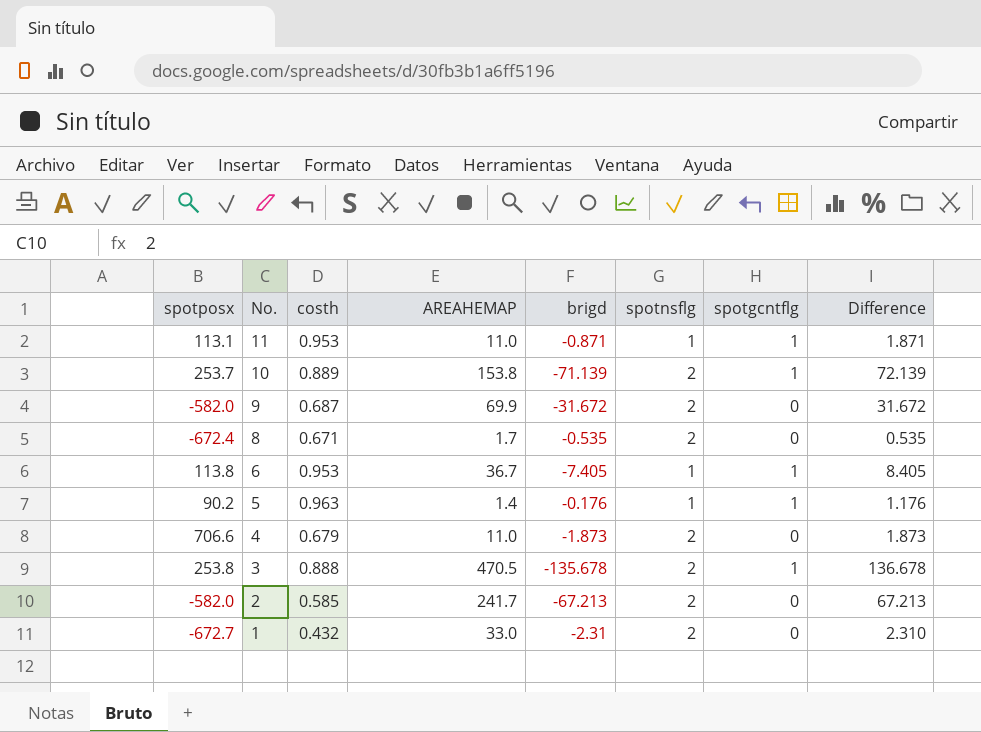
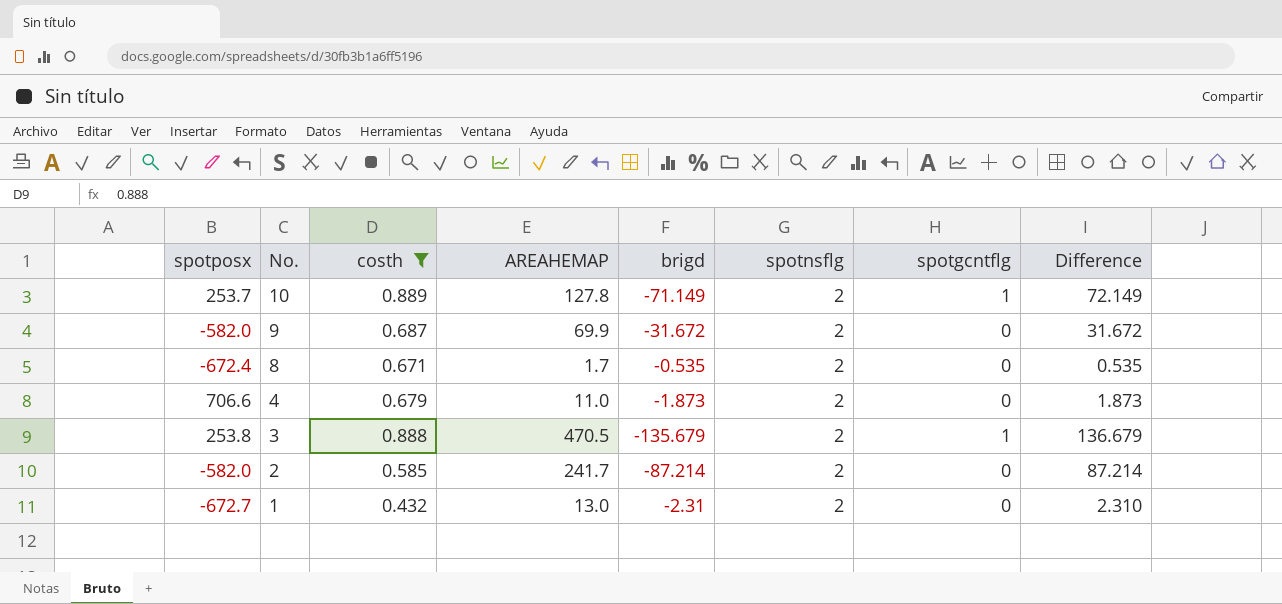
filter: none -> costh <= 0.889
10 | AREAHEMAP: 153.8 -> 127.8
10 | brigd: -71.139 -> -71.149
10 | Difference: 72.139 -> 72.149
3 | brigd: -135.678 -> -135.679
3 | Difference: 136.678 -> 136.679
2 | brigd: -67.213 -> -87.214
2 | Difference: 67.213 -> 87.214
1 | AREAHEMAP: 33.0 -> 13.0

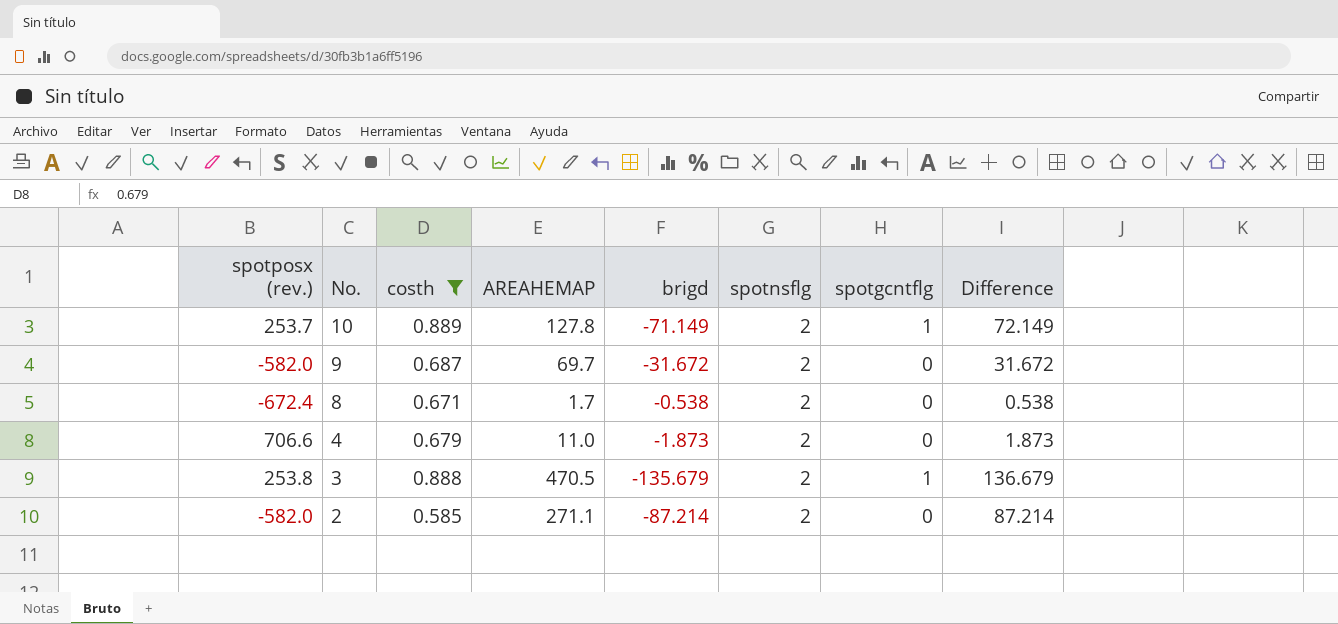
column name: spotposx -> spotposx (rev.)
row 1: -672.7 | 0.432 | 13.0 | -2.31 | 2 | 0 | 2.310 -> none
9 | AREAHEMAP: 69.9 -> 69.7
8 | brigd: -0.535 -> -0.538
8 | Difference: 0.535 -> 0.538
2 | AREAHEMAP: 241.7 -> 271.1

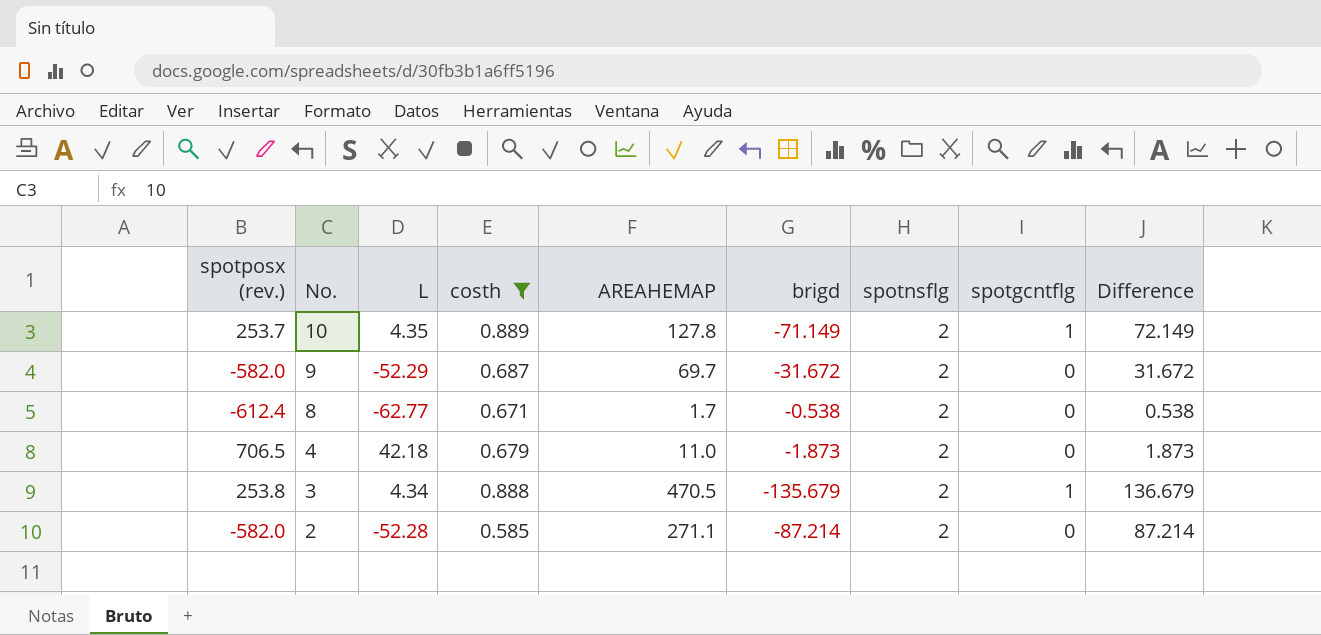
column L | position: none -> 3
8 | spotposx (rev.): -672.4 -> -612.4
4 | spotposx (rev.): 706.6 -> 706.5

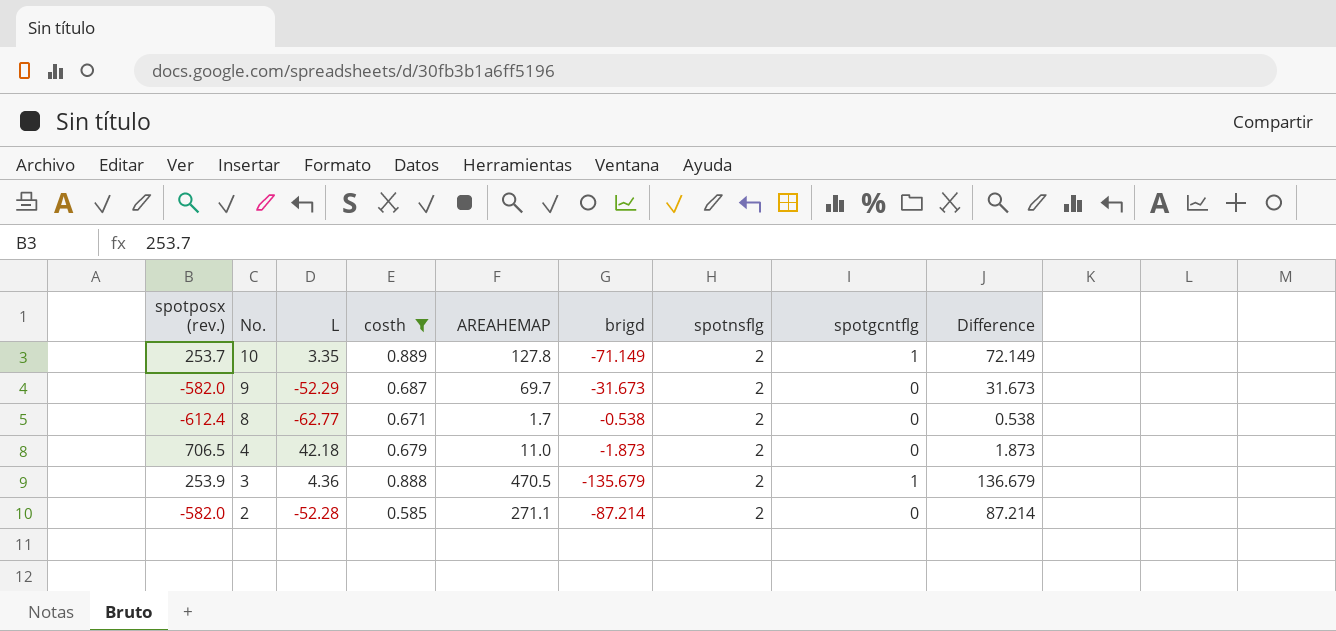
10 | L: 4.35 -> 3.35
9 | brigd: -31.672 -> -31.673
9 | Difference: 31.672 -> 31.673
3 | spotposx (rev.): 253.8 -> 253.9
3 | L: 4.34 -> 4.36

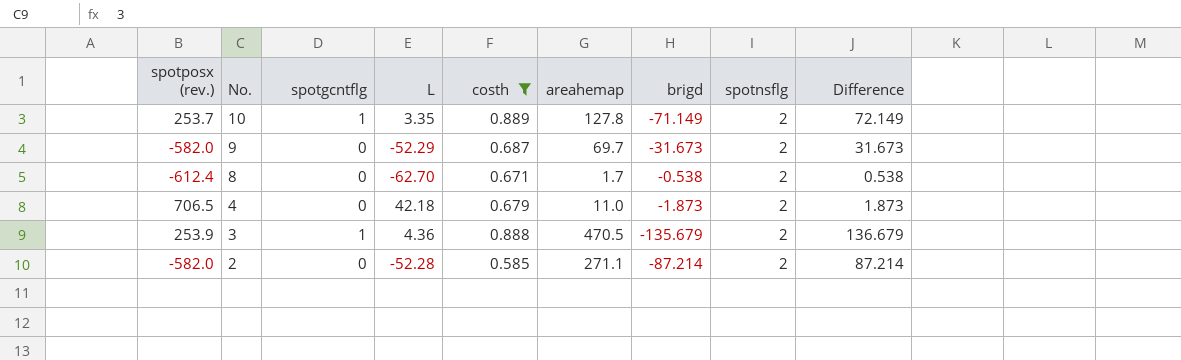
column spotgcntflg | position: 8 -> 3
column name: AREAHEMAP -> areahemap
8 | L: -62.77 -> -62.70

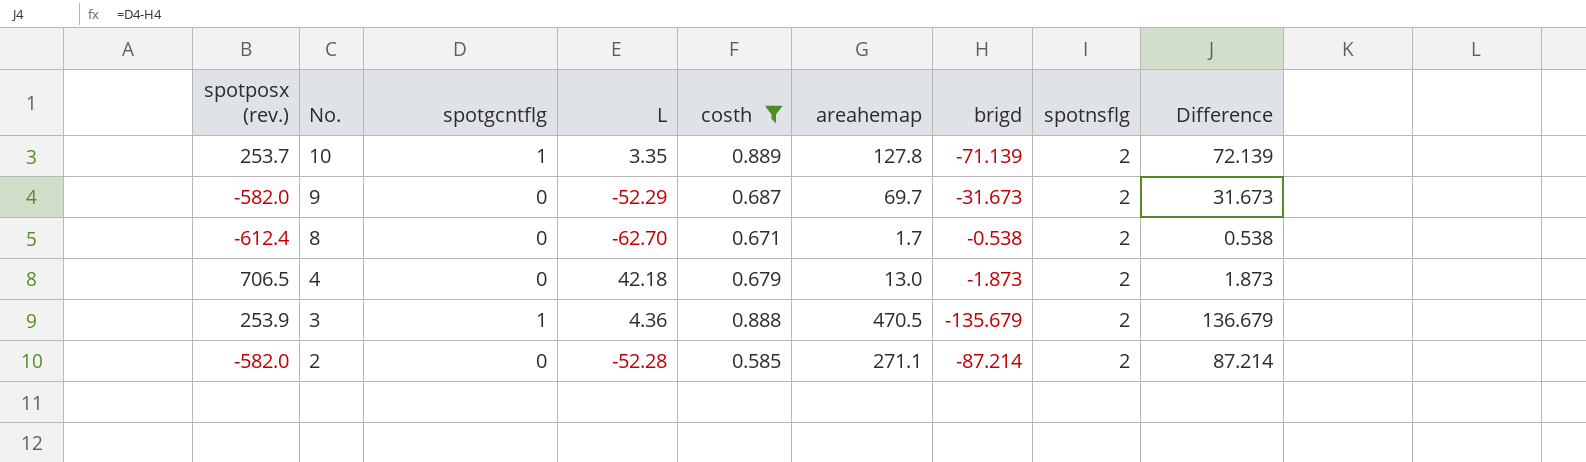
10 | brigd: -71.149 -> -71.139
10 | Difference: 72.149 -> 72.139
4 | areahemap: 11.0 -> 13.0

